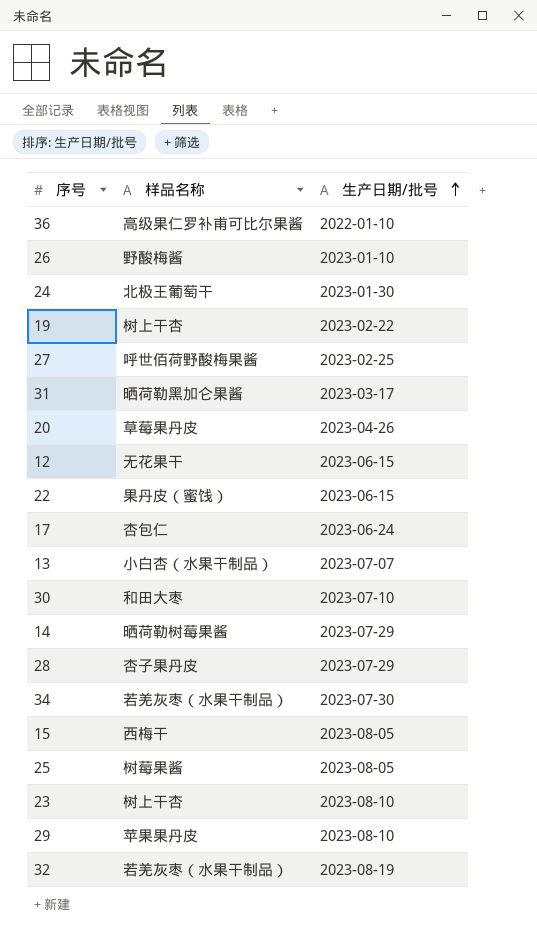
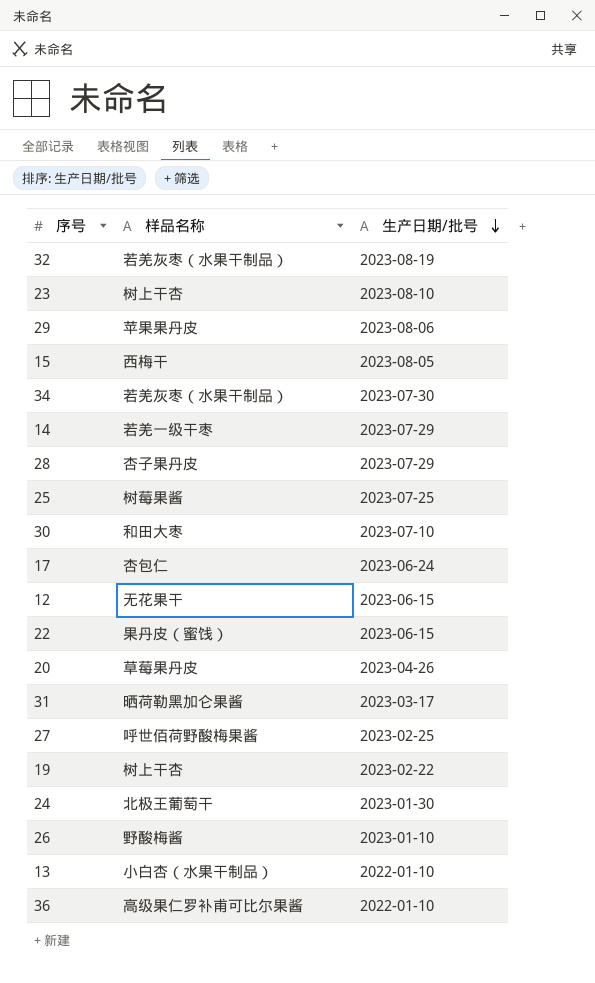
row order: 生产日期/批号 ascending -> 生产日期/批号 descending
29 | 生产日期/批号: 2023-08-10 -> 2023-08-06
14 | 样品名称: 晒荷勒树莓果酱 -> 若羌一级干枣
25 | 生产日期/批号: 2023-08-05 -> 2023-07-25
13 | 生产日期/批号: 2023-07-07 -> 2022-01-10

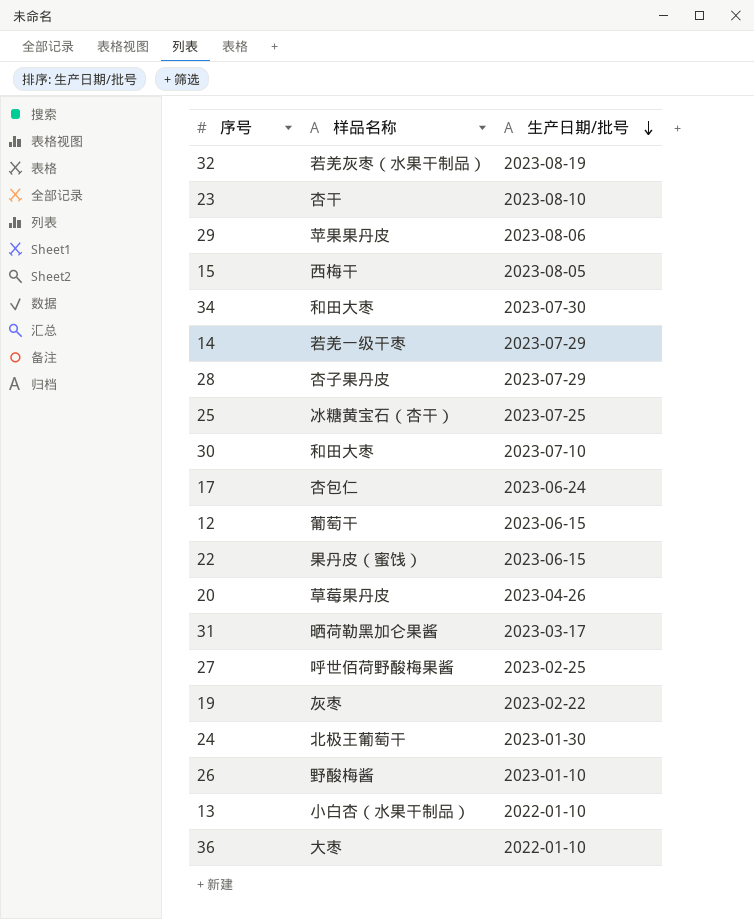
23 | 样品名称: 树上干杏 -> 杏干
34 | 样品名称: 若羌灰枣（水果干制品） -> 和田大枣
25 | 样品名称: 树莓果酱 -> 冰糖黄宝石（杏干）
12 | 样品名称: 无花果干 -> 葡萄干
19 | 样品名称: 树上干杏 -> 灰枣
36 | 样品名称: 高级果仁罗补甫可比尔果酱 -> 大枣

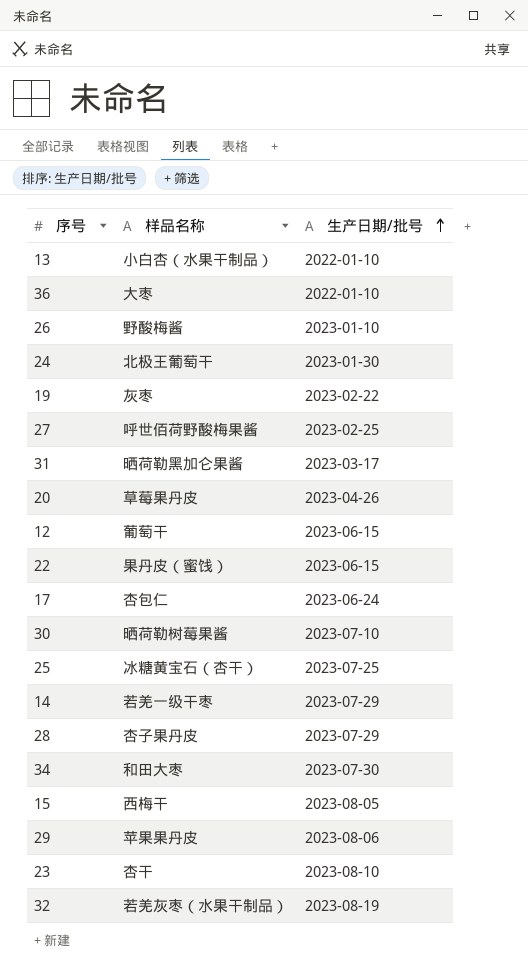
row order: 生产日期/批号 descending -> 生产日期/批号 ascending
30 | 样品名称: 和田大枣 -> 晒荷勒树莓果酱

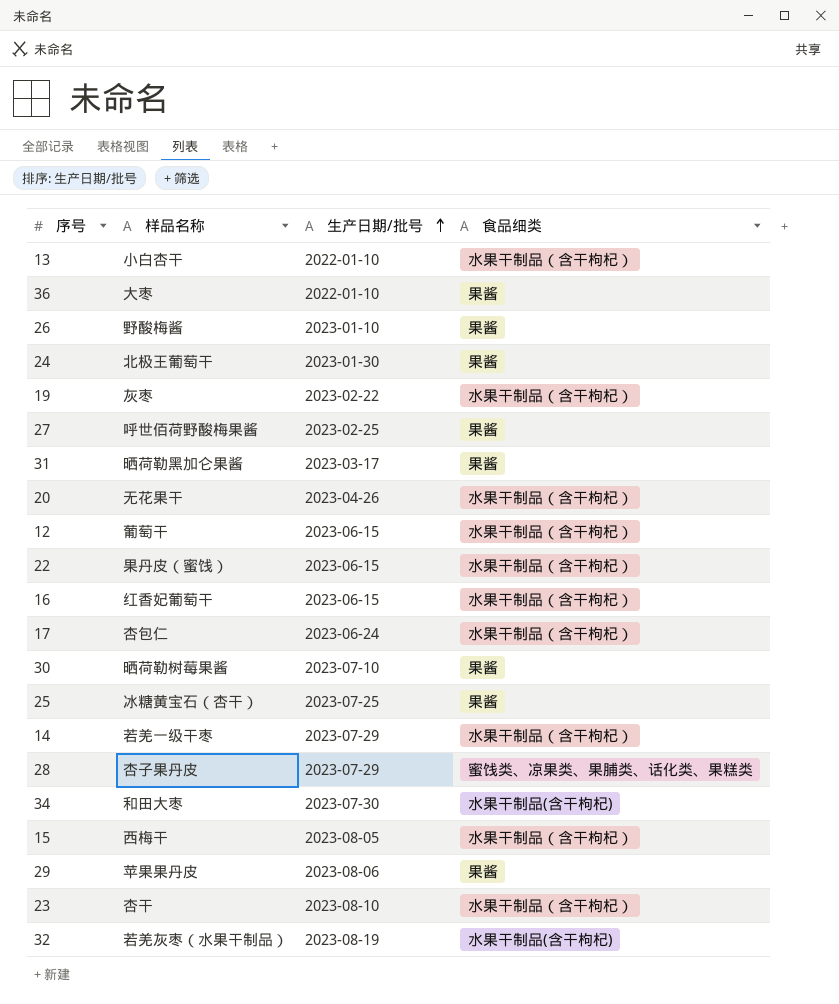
column 食品细类 | position: none -> 4
13 | 样品名称: 小白杏（水果干制品） -> 小白杏干
20 | 样品名称: 草莓果丹皮 -> 无花果干
row 16: none -> 红香妃葡萄干 | 2023-06-15 | 水果干制品（含干枸杞）

